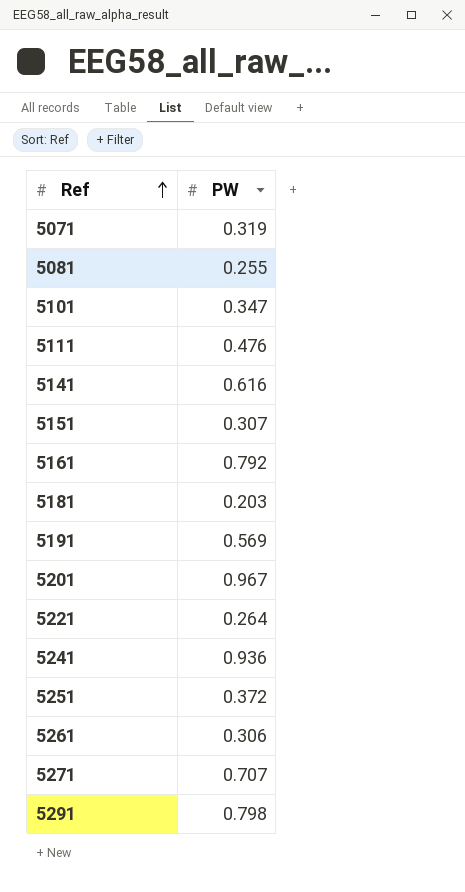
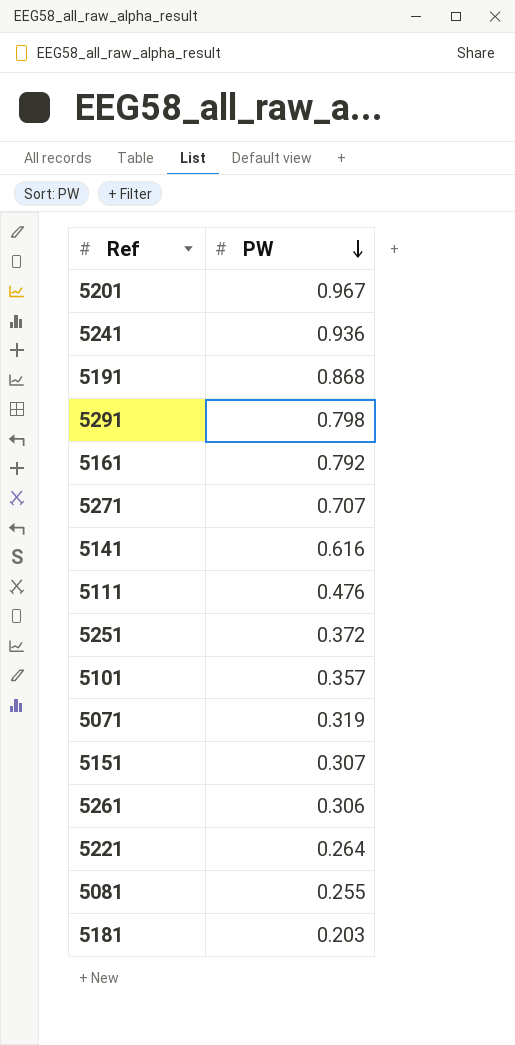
row order: Ref ascending -> PW descending
5191 | PW: 0.569 -> 0.868
5101 | PW: 0.347 -> 0.357

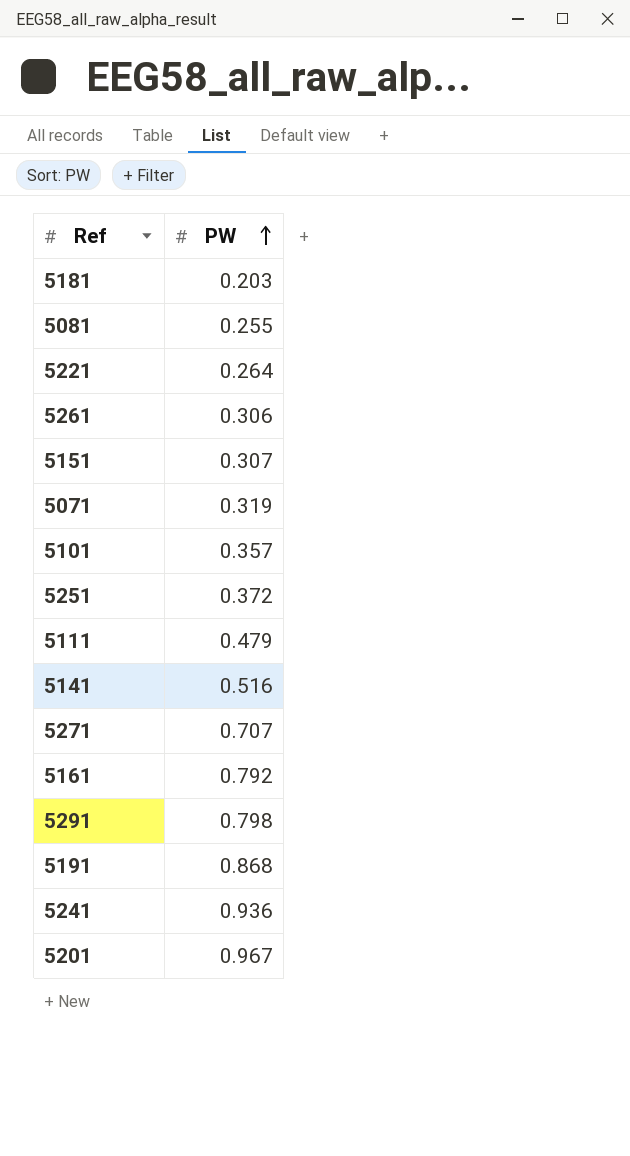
row order: PW descending -> PW ascending
5111 | PW: 0.476 -> 0.479
5141 | PW: 0.616 -> 0.516

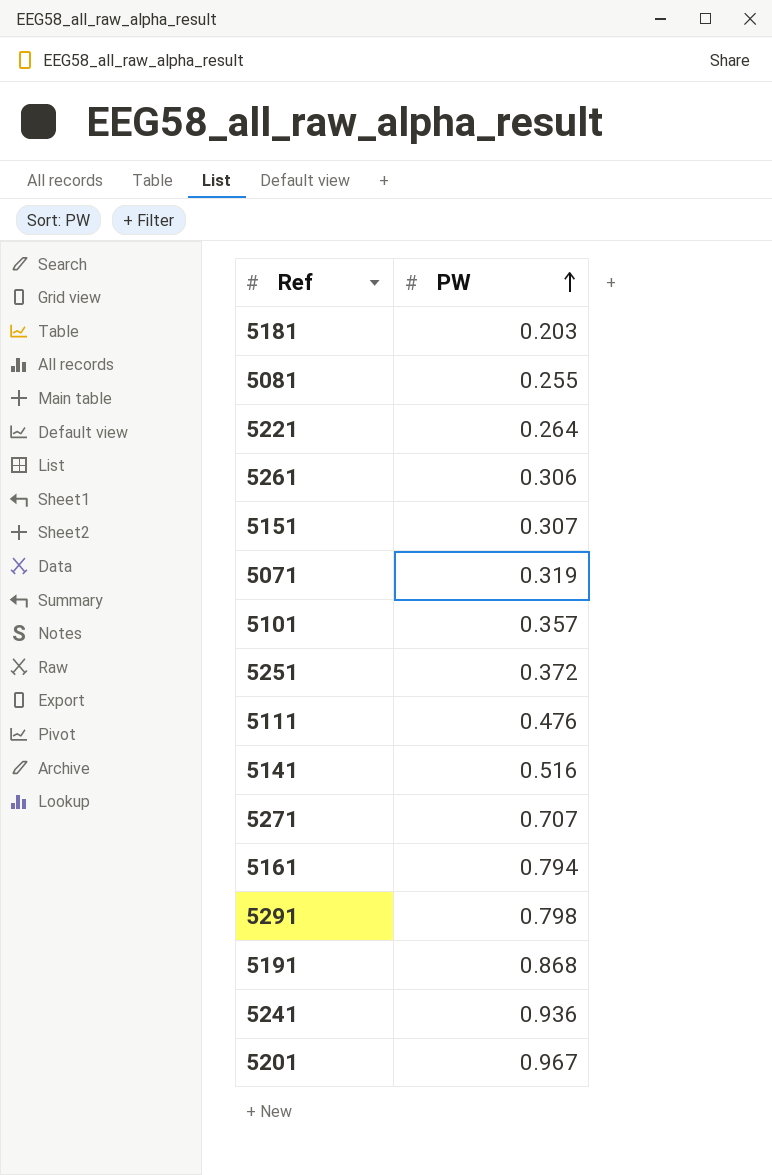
5111 | PW: 0.479 -> 0.476
5161 | PW: 0.792 -> 0.794

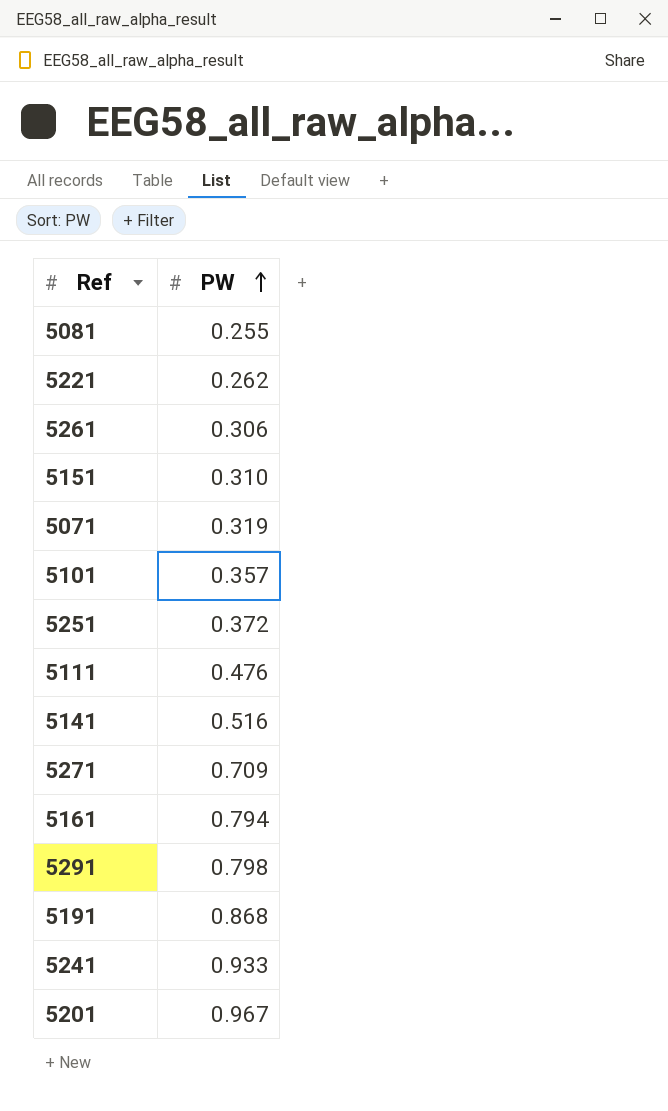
row 5181: 0.203 -> none
5221 | PW: 0.264 -> 0.262
5151 | PW: 0.307 -> 0.310
5271 | PW: 0.707 -> 0.709
5241 | PW: 0.936 -> 0.933

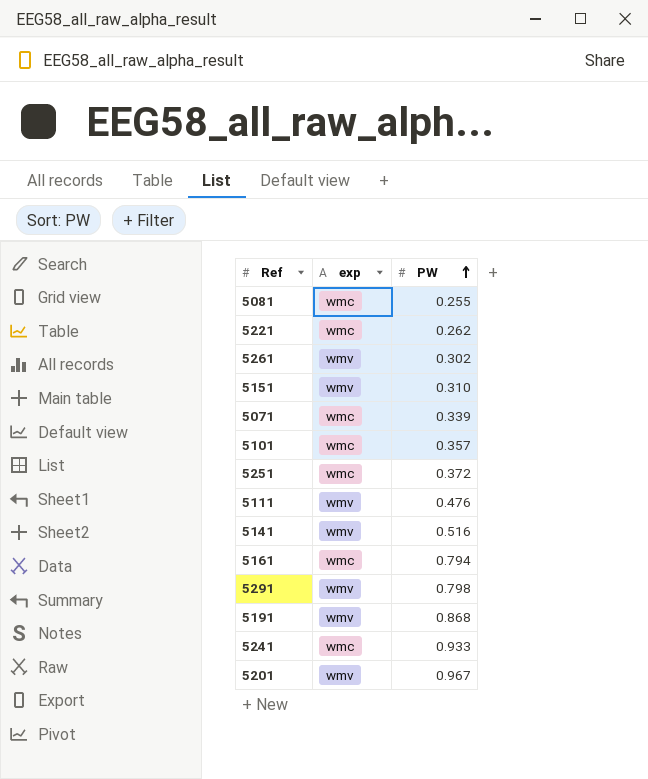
column exp | position: none -> 2
row 5271: 0.709 -> none
5261 | PW: 0.306 -> 0.302
5071 | PW: 0.319 -> 0.339

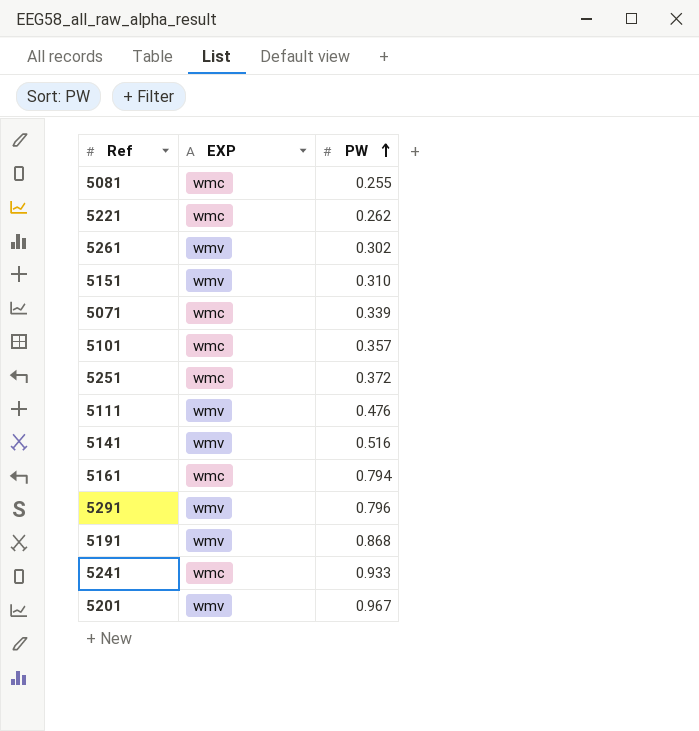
column name: exp -> EXP
5291 | PW: 0.798 -> 0.796

